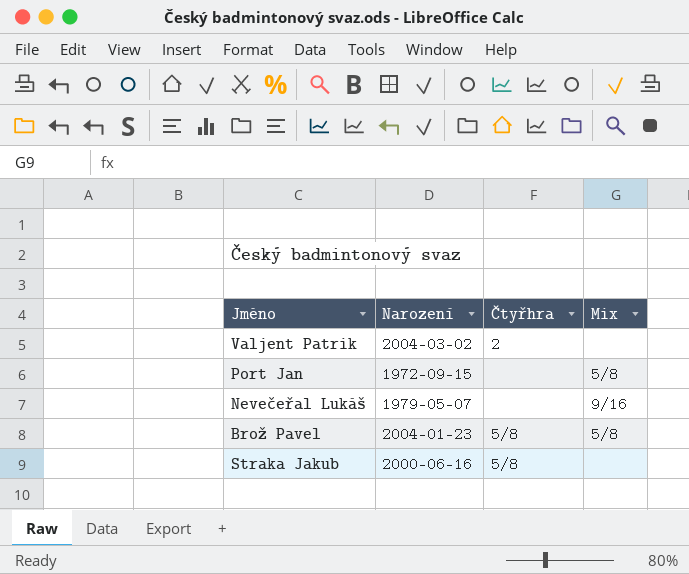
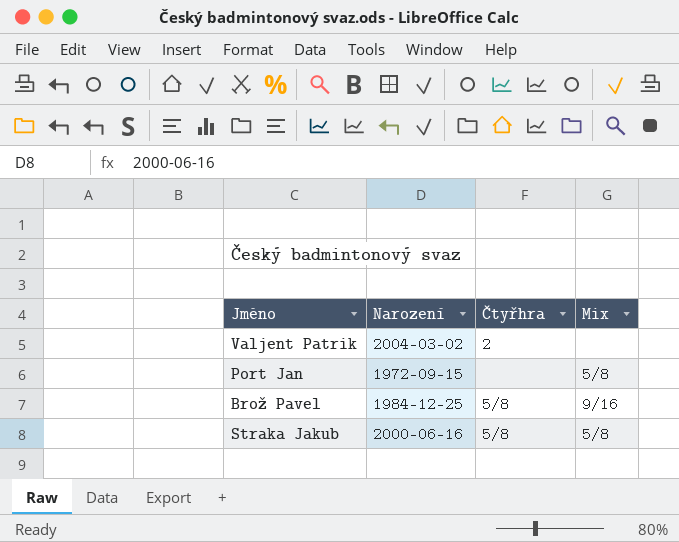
row Nevečeřal Lukáš: 1979-05-07 | none | 9/16 -> none
Brož Pavel | Narození: 2004-01-23 -> 1984-12-25
Brož Pavel | Mix: 5/8 -> 9/16
Straka Jakub | Mix: none -> 5/8

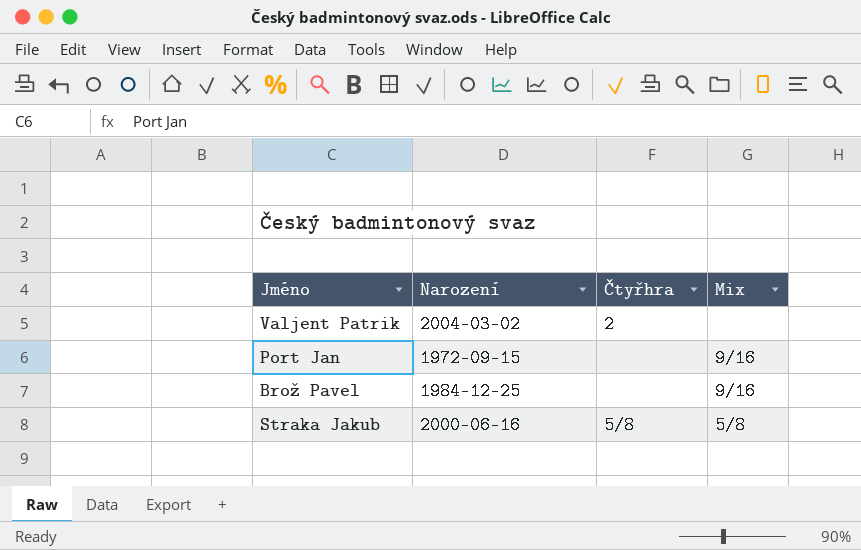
Port Jan | Mix: 5/8 -> 9/16
Brož Pavel | Čtyřhra: 5/8 -> none

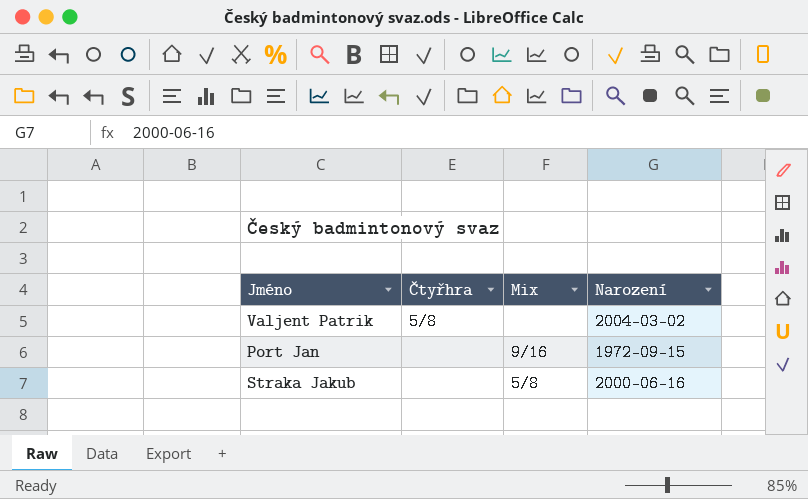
column Narození | position: 2 -> 4
row Brož Pavel: 1984-12-25 | none | 9/16 -> none
Valjent Patrik | Čtyřhra: 2 -> 5/8
Straka Jakub | Čtyřhra: 5/8 -> none

